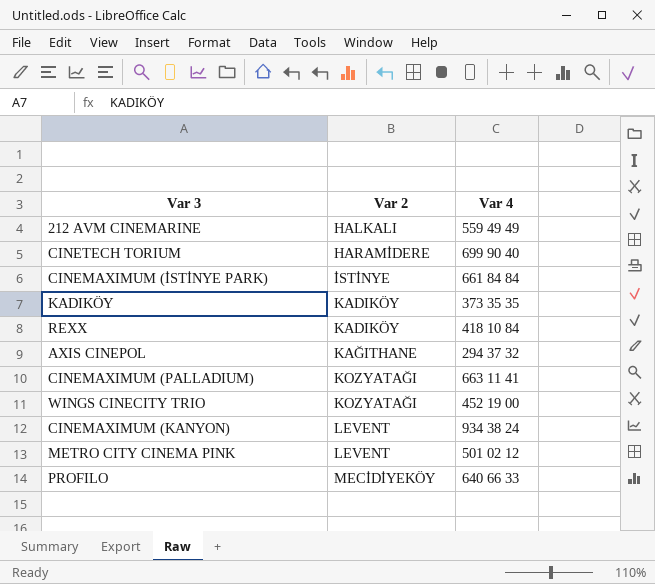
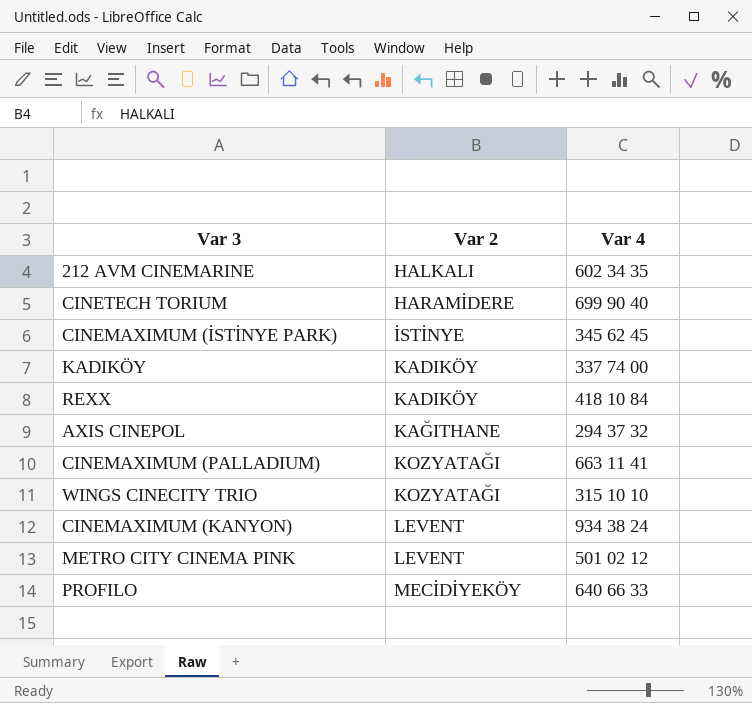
212 AVM CINEMARINE | Var 4: 559 49 49 -> 602 34 35
CINEMAXIMUM (İSTİNYE PARK) | Var 4: 661 84 84 -> 345 62 45
KADIKÖY | Var 4: 373 35 35 -> 337 74 00
WINGS CINECITY TRIO | Var 4: 452 19 00 -> 315 10 10

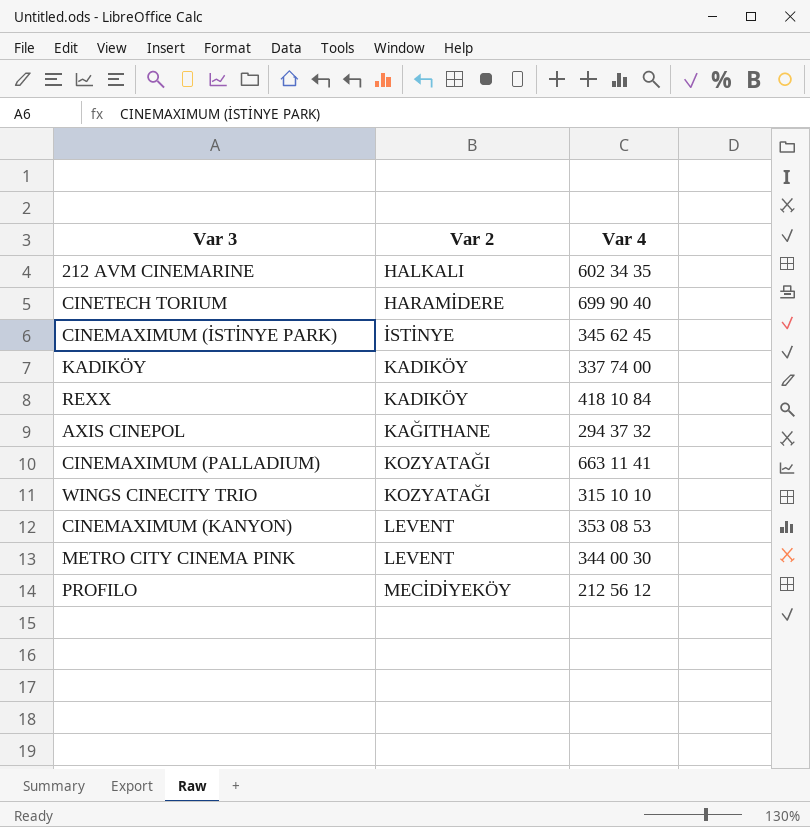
CINEMAXIMUM (KANYON) | Var 4: 934 38 24 -> 353 08 53
METRO CITY CINEMA PINK | Var 4: 501 02 12 -> 344 00 30
PROFILO | Var 4: 640 66 33 -> 212 56 12

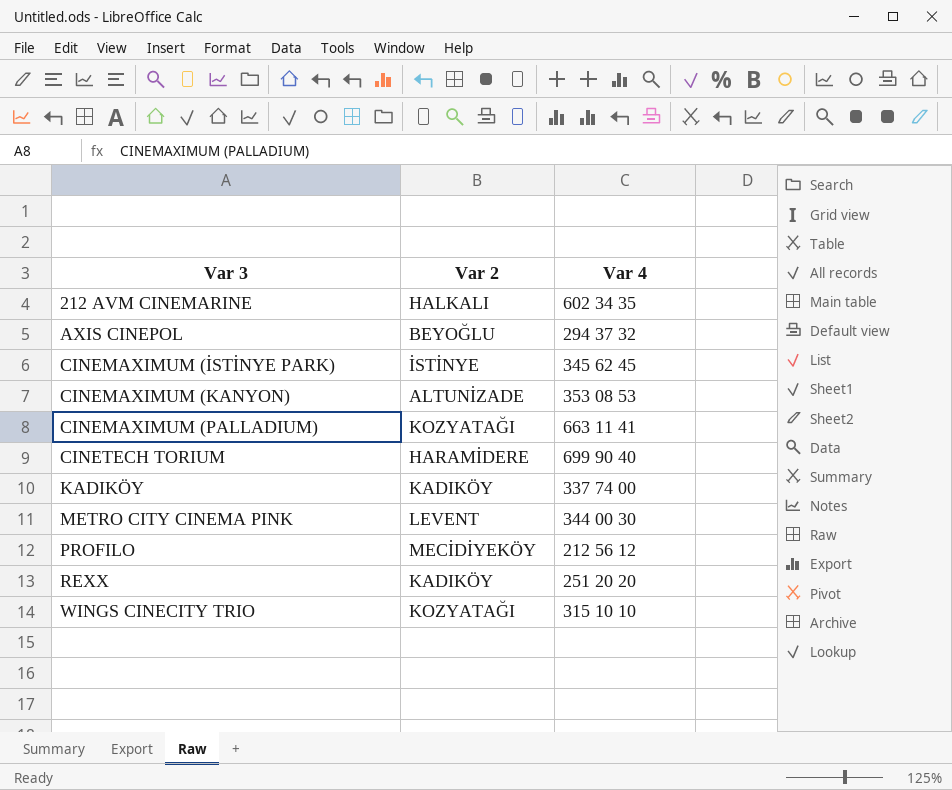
row order: Var 2 ascending -> Var 3 ascending
AXIS CINEPOL | Var 2: KAĞITHANE -> BEYOĞLU
CINEMAXIMUM (KANYON) | Var 2: LEVENT -> ALTUNİZADE
REXX | Var 4: 418 10 84 -> 251 20 20

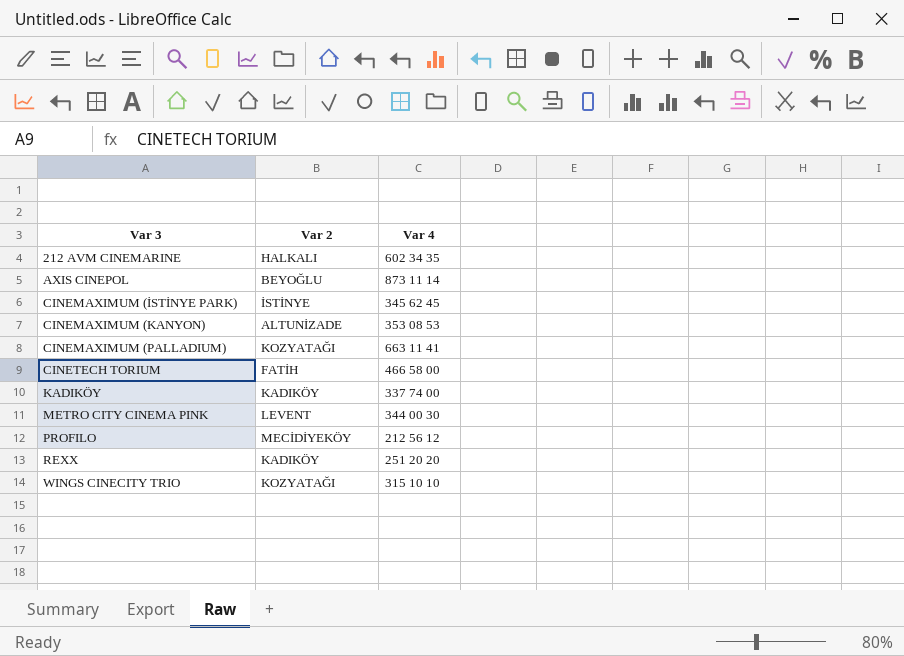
AXIS CINEPOL | Var 4: 294 37 32 -> 873 11 14
CINETECH TORIUM | Var 2: HARAMİDERE -> FATİH
CINETECH TORIUM | Var 4: 699 90 40 -> 466 58 00

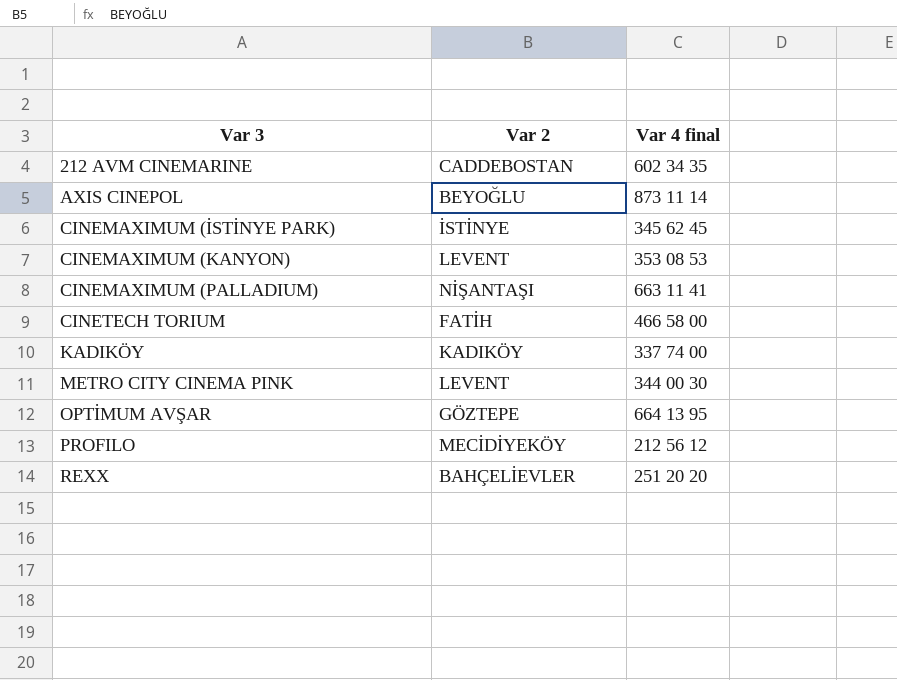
column name: Var 4 -> Var 4 final
row WINGS CINECITY TRIO: KOZYATAĞI | 315 10 10 -> none
212 AVM CINEMARINE | Var 2: HALKALI -> CADDEBOSTAN
CINEMAXIMUM (KANYON) | Var 2: ALTUNİZADE -> LEVENT
CINEMAXIMUM (PALLADIUM) | Var 2: KOZYATAĞI -> NİŞANTAŞI
row OPTİMUM AVŞAR: none -> GÖZTEPE | 664 13 95
REXX | Var 2: KADIKÖY -> BAHÇELİEVLER

